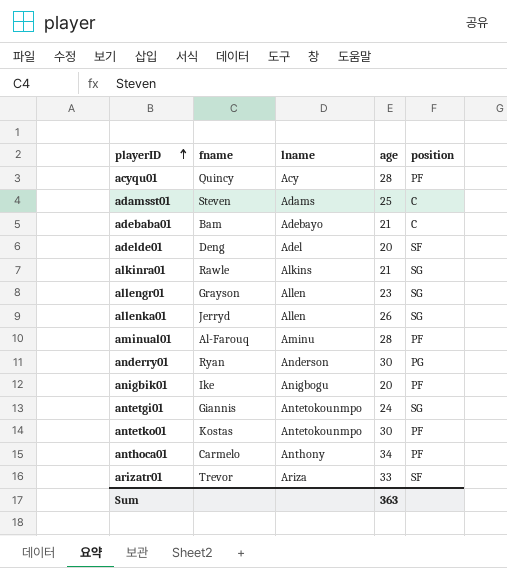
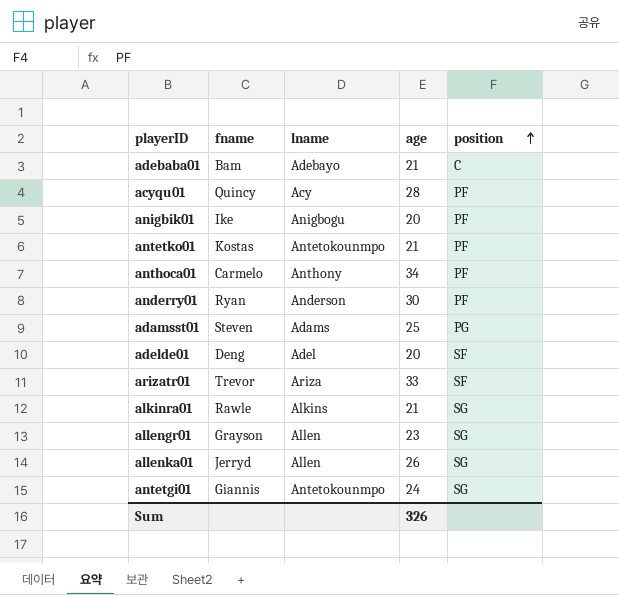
row order: playerID ascending -> position ascending
row aminual01: Al-Farouq | Aminu | 28 | PF -> none
antetko01 | age: 30 -> 21
anderry01 | position: PG -> PF
adamsst01 | position: C -> PG
Sum | age: 363 -> 326

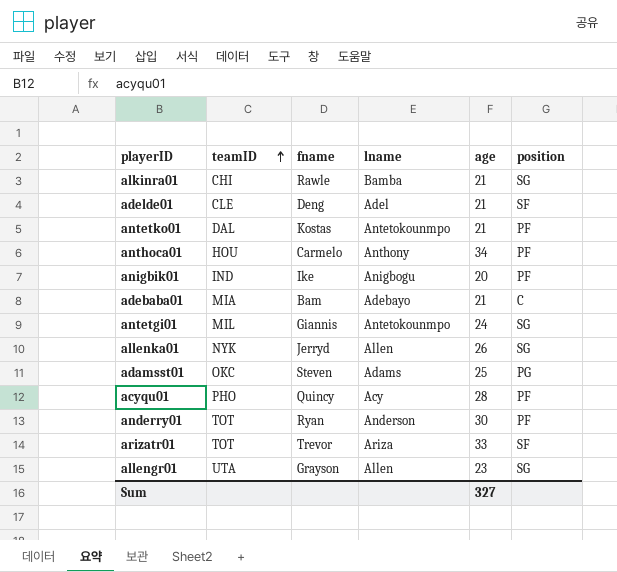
row order: position ascending -> teamID ascending
column teamID | position: none -> 2
alkinra01 | lname: Alkins -> Bamba
adelde01 | age: 20 -> 21
Sum | age: 326 -> 327

